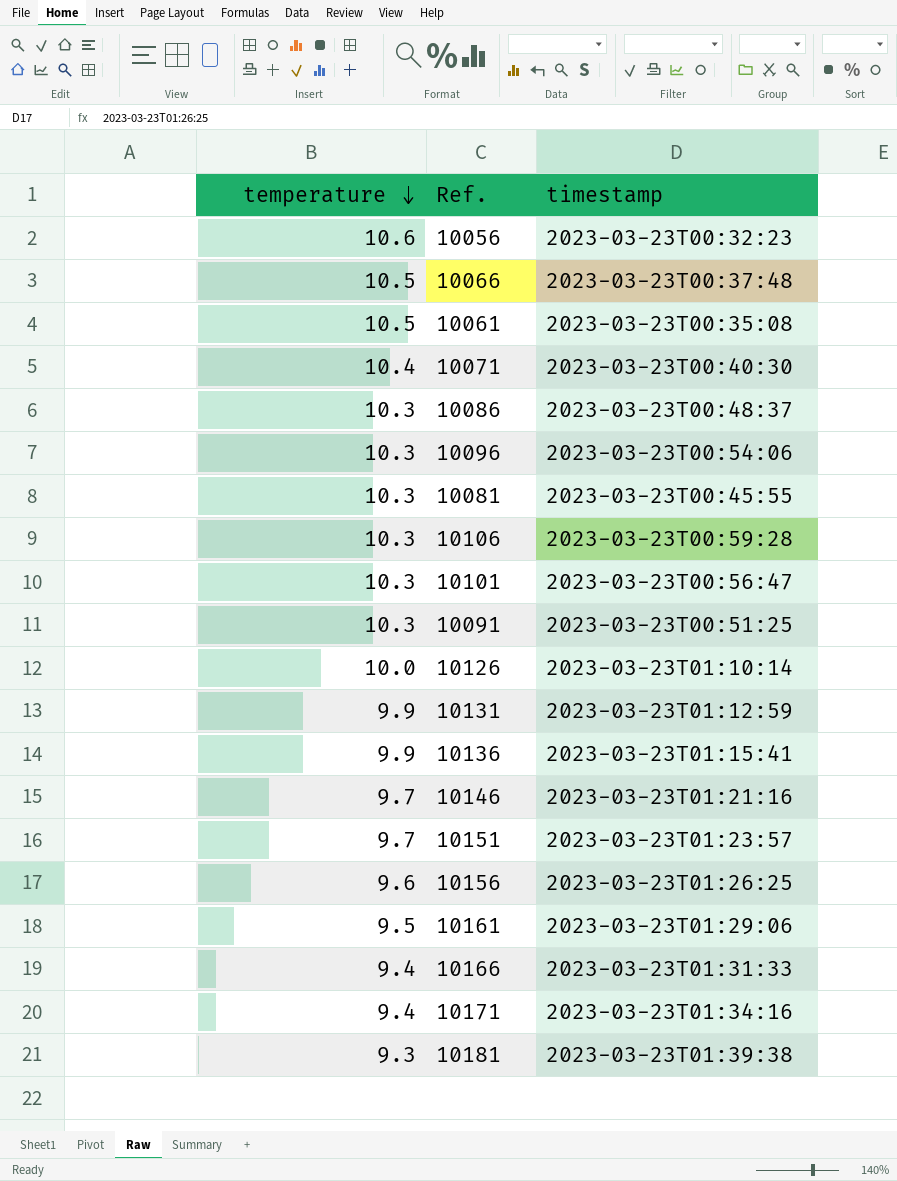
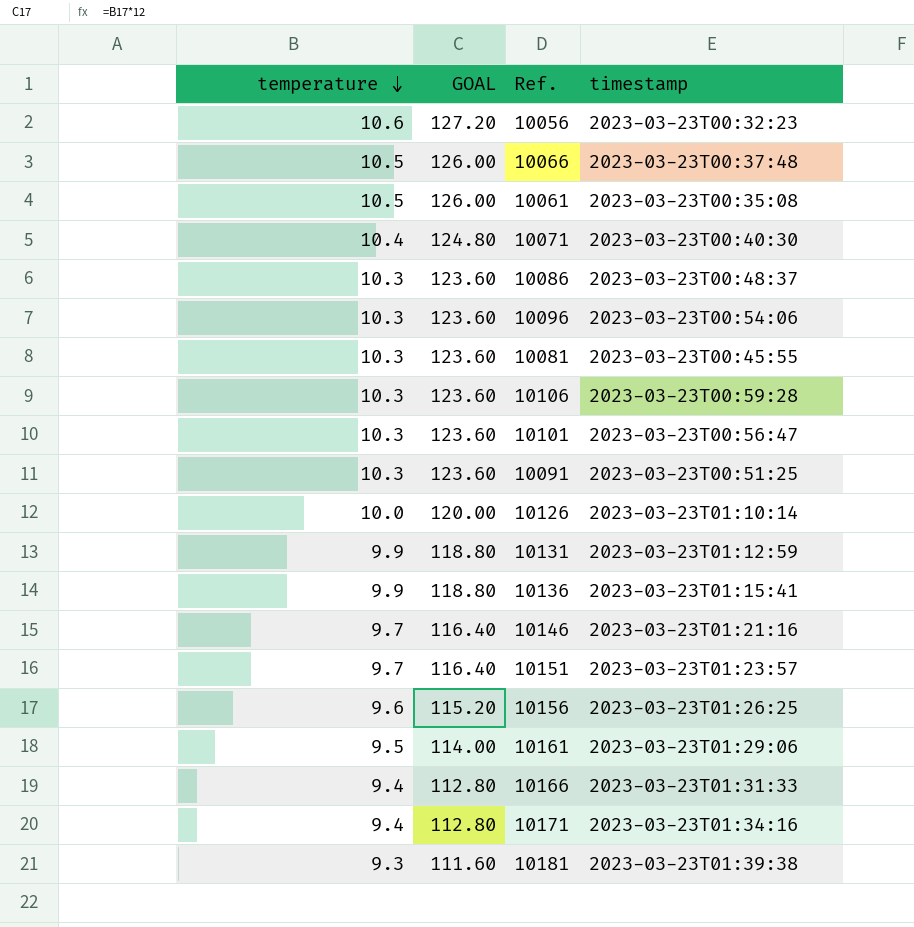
column GOAL | formula: none -> [temperature] * 12

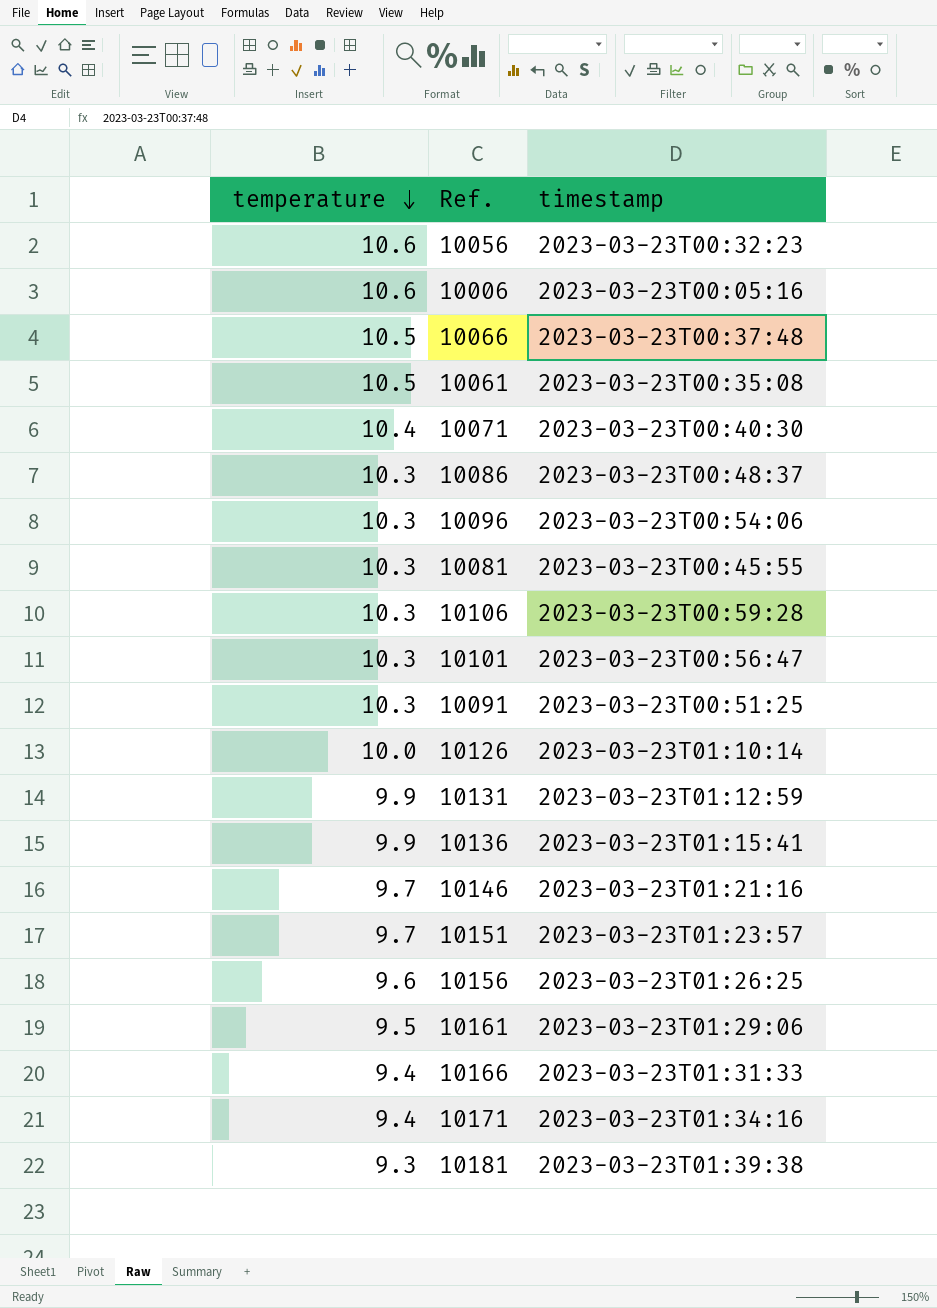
column GOAL | formula: [temperature] * 12 -> none
row 10006: none -> 10.6 | 2023-03-23T00:05:16

